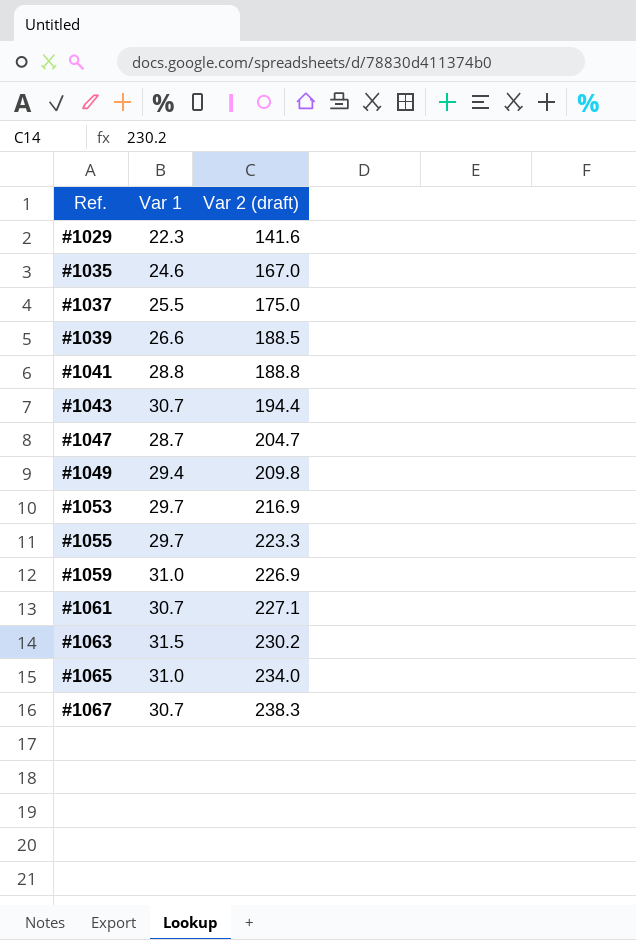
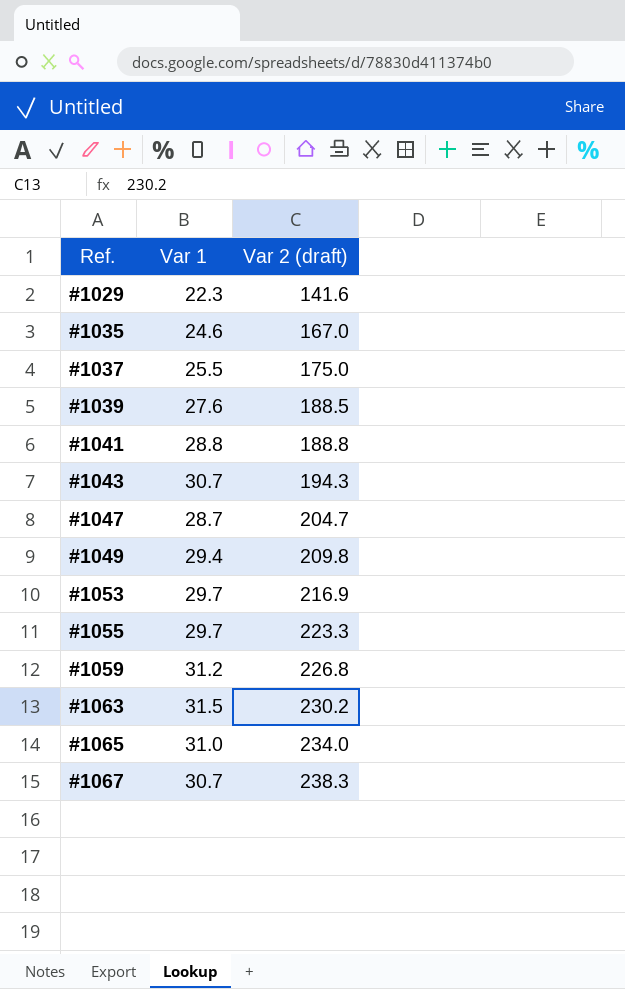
row #1061: 30.7 | 227.1 -> none
#1039 | Var 1: 26.6 -> 27.6
#1043 | Var 2 (draft): 194.4 -> 194.3
#1059 | Var 1: 31.0 -> 31.2
#1059 | Var 2 (draft): 226.9 -> 226.8

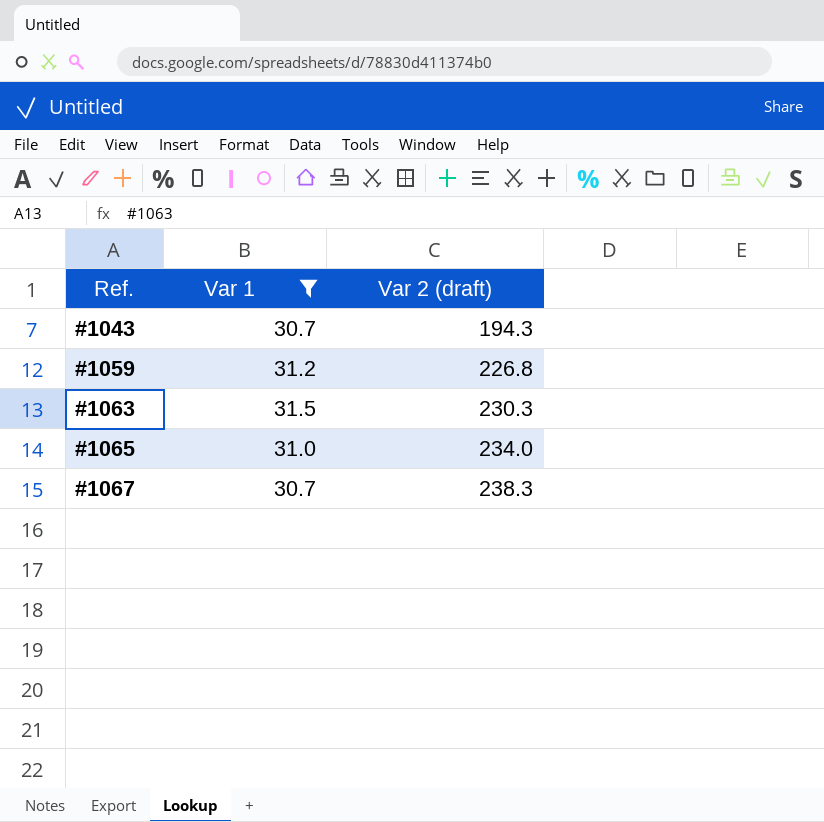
filter: none -> Var 1 >= 30.7
#1063 | Var 2 (draft): 230.2 -> 230.3

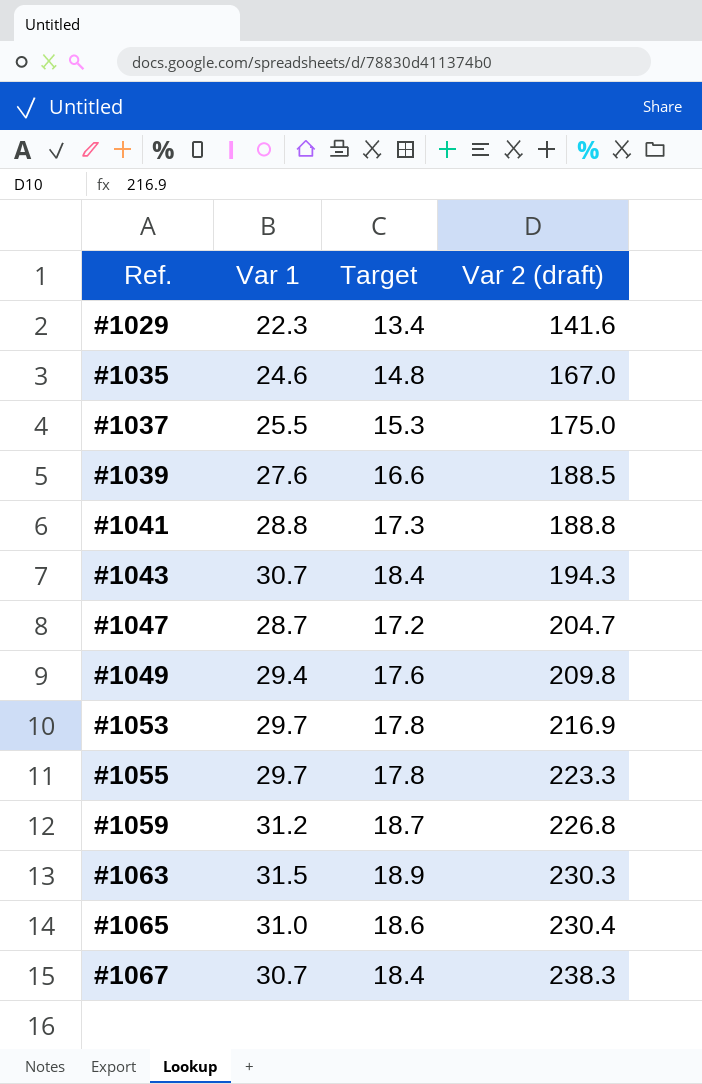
filter: Var 1 >= 30.7 -> none
column Target | formula: none -> [Var 1] * 0.6
#1065 | Var 2 (draft): 234.0 -> 230.4

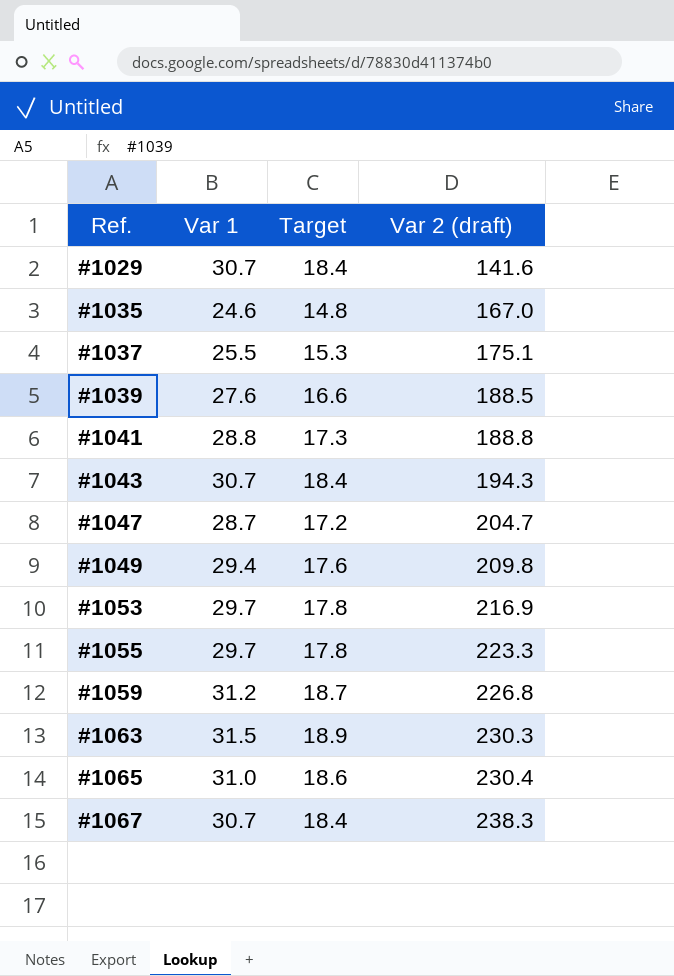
#1029 | Var 1: 22.3 -> 30.7
#1029 | Target: 13.4 -> 18.4
#1037 | Var 2 (draft): 175.0 -> 175.1

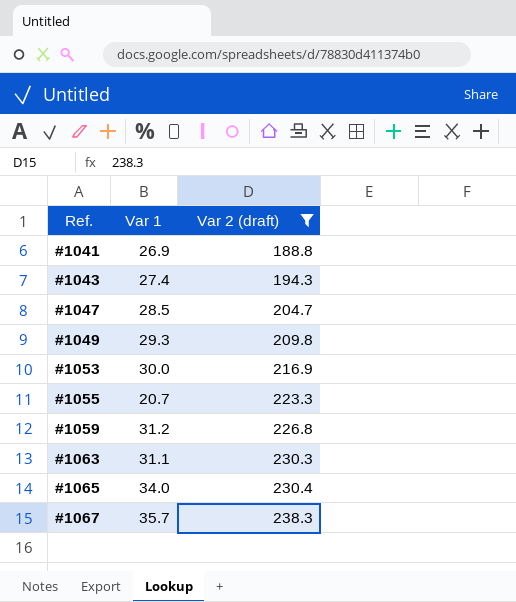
filter: none -> Var 2 (draft) >= 188.8
column Target | formula: [Var 1] * 0.6 -> none
#1041 | Var 1: 28.8 -> 26.9
#1043 | Var 1: 30.7 -> 27.4
#1047 | Var 1: 28.7 -> 28.5
#1049 | Var 1: 29.4 -> 29.3
#1053 | Var 1: 29.7 -> 30.0
#1055 | Var 1: 29.7 -> 20.7
#1063 | Var 1: 31.5 -> 31.1
#1065 | Var 1: 31.0 -> 34.0
#1067 | Var 1: 30.7 -> 35.7

